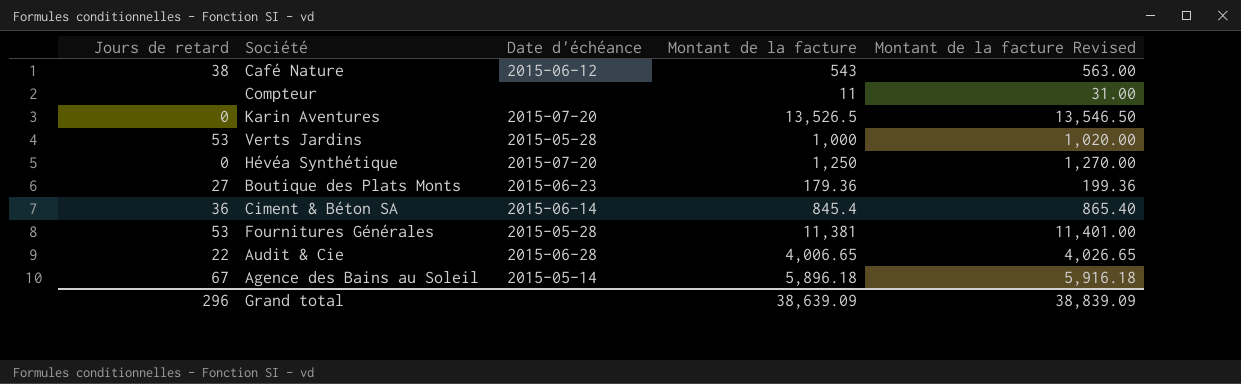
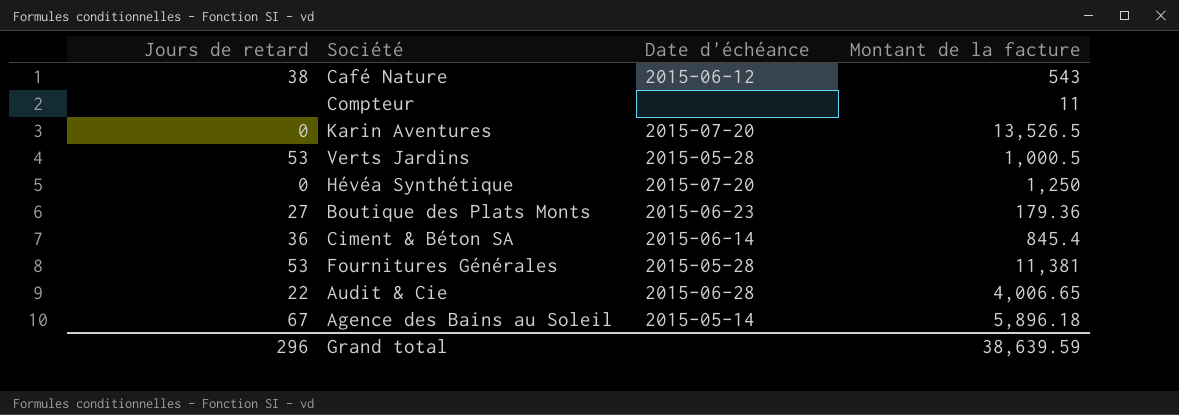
column Montant de la facture Revised | formula: [Montant de la facture] + 20 -> none
Verts Jardins | Montant de la facture: 1,000 -> 1,000.5
Grand total | Montant de la facture: 38,639.09 -> 38,639.59

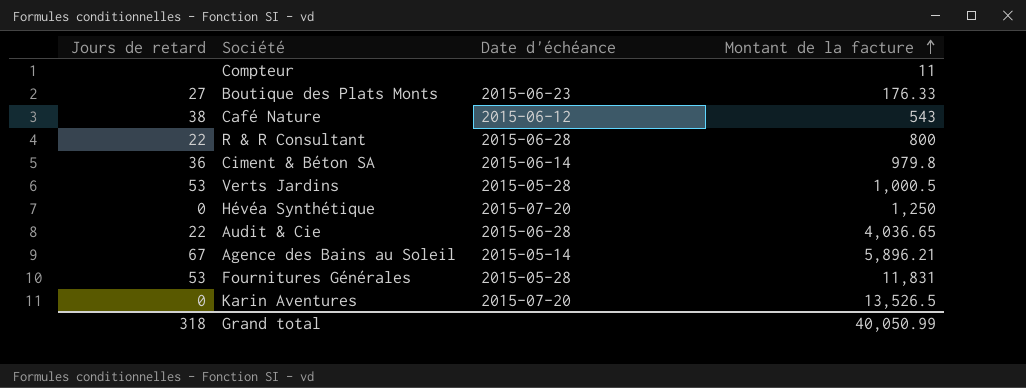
row order: none -> Montant de la facture ascending
Boutique des Plats Monts | Montant de la facture: 179.36 -> 176.33
row R & R Consultant: none -> 22 | 2015-06-28 | 800
Ciment & Béton SA | Montant de la facture: 845.4 -> 979.8
Audit & Cie | Montant de la facture: 4,006.65 -> 4,036.65
Agence des Bains au Soleil | Montant de la facture: 5,896.18 -> 5,896.21
Fournitures Générales | Montant de la facture: 11,381 -> 11,831
Grand total | Jours de retard: 296 -> 318
Grand total | Montant de la facture: 38,639.59 -> 40,050.99

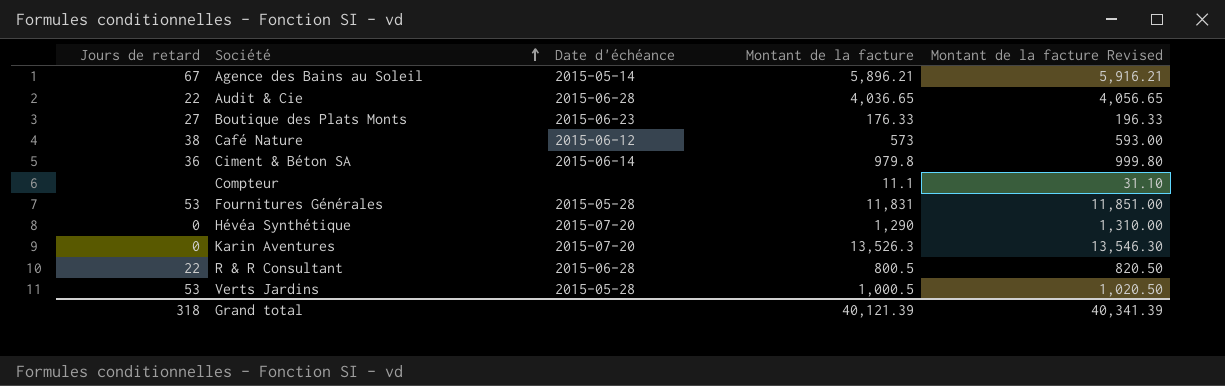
row order: Montant de la facture ascending -> Société ascending
column Montant de la facture Revised | formula: none -> [Montant de la facture] + 20
Café Nature | Montant de la facture: 543 -> 573
Compteur | Montant de la facture: 11 -> 11.1
Hévéa Synthétique | Montant de la facture: 1,250 -> 1,290
Karin Aventures | Montant de la facture: 13,526.5 -> 13,526.3
R & R Consultant | Montant de la facture: 800 -> 800.5
Grand total | Montant de la facture: 40,050.99 -> 40,121.39

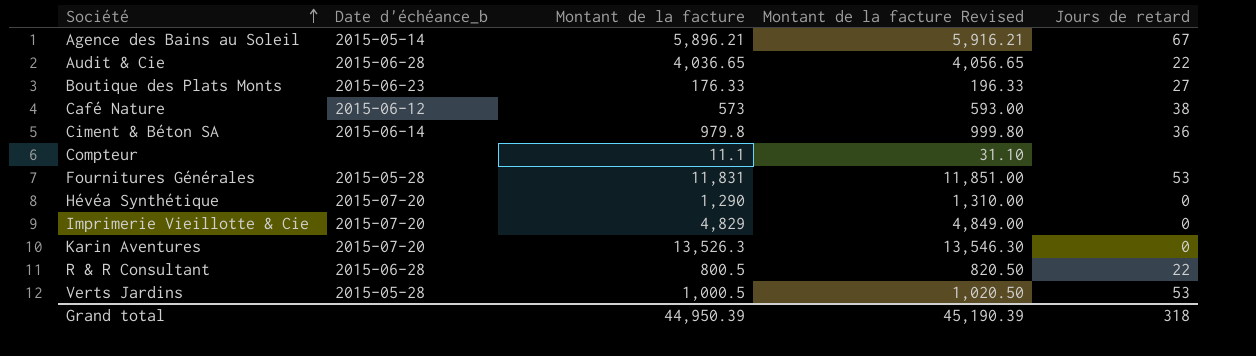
column name: Date d'échéance -> Date d'échéance_b
column Jours de retard | position: 1 -> 5
row Imprimerie Vieillotte & Cie: none -> 2015-07-20 | 4,829 | 4,849.00 | 0
Grand total | Montant de la facture: 40,121.39 -> 44,950.39
Grand total | Montant de la facture Revised: 40,341.39 -> 45,190.39

